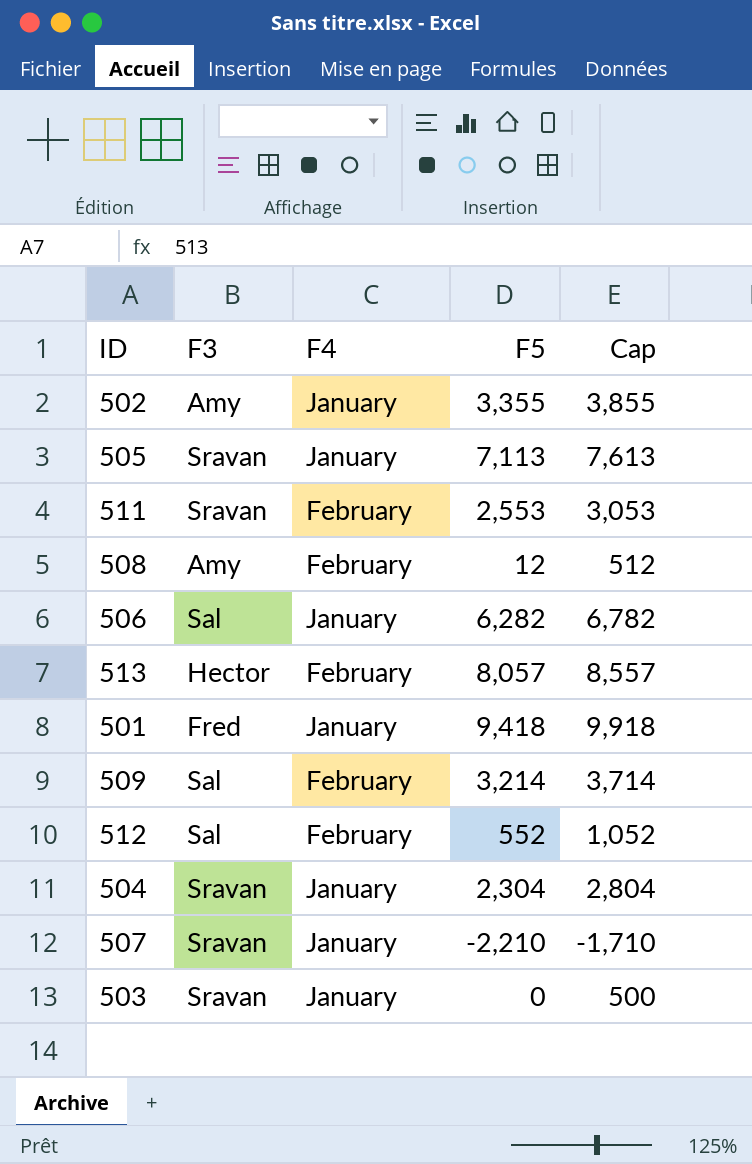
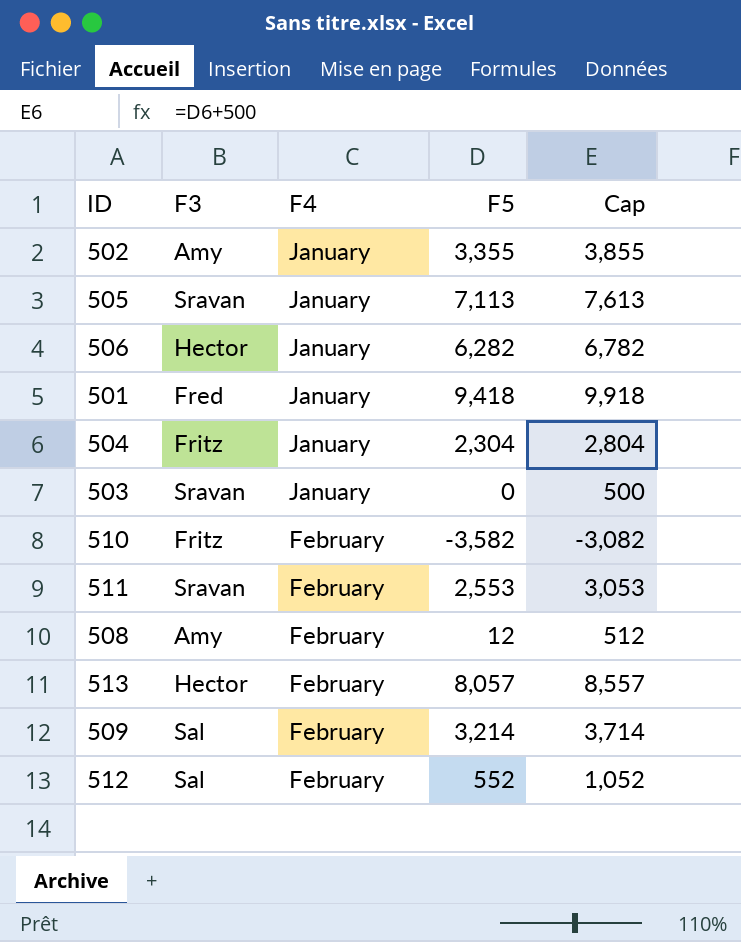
row order: none -> F4 ascending
row 507: Sravan | January | -2,210 | -1,710 -> none
506 | F3: Sal -> Hector
504 | F3: Sravan -> Fritz
row 510: none -> Fritz | February | -3,582 | -3,082

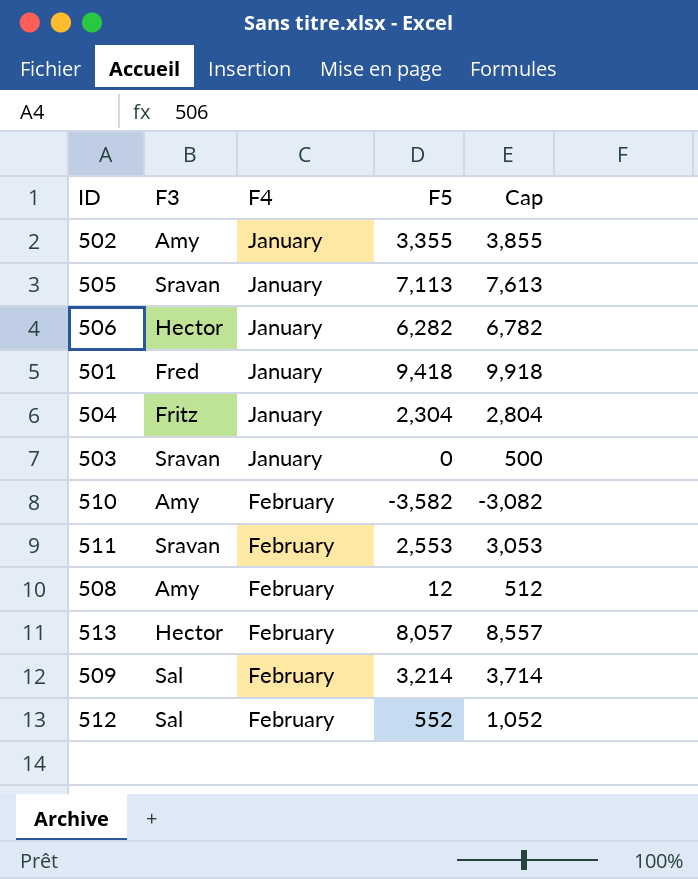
510 | F3: Fritz -> Amy

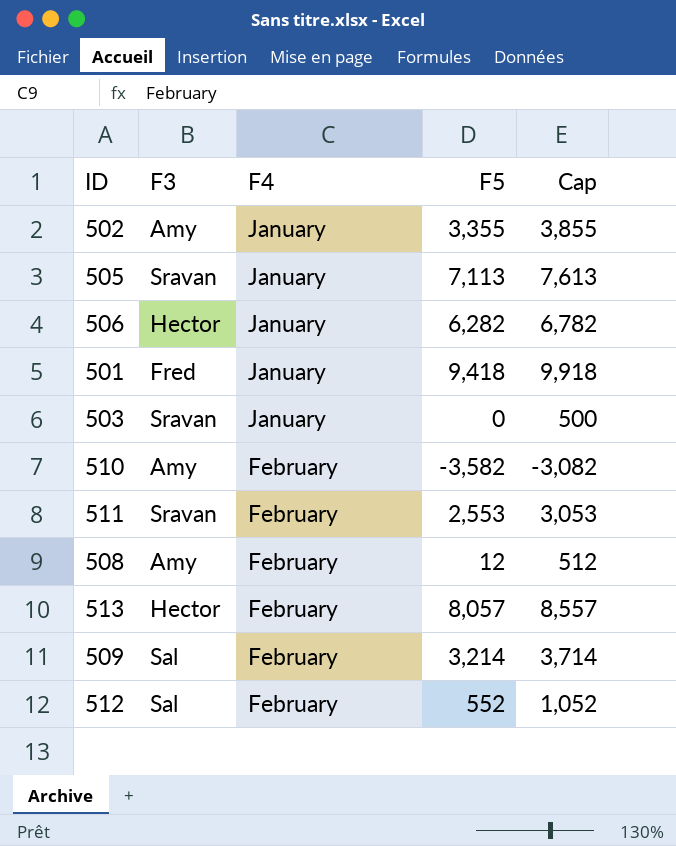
row 504: Fritz | January | 2,304 | 2,804 -> none

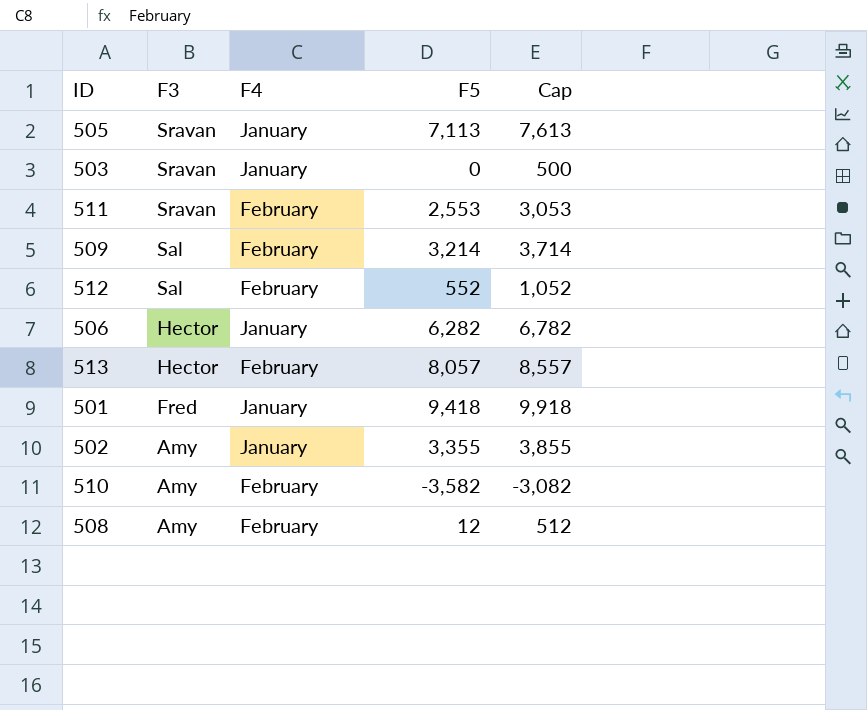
row order: F4 ascending -> F3 descending

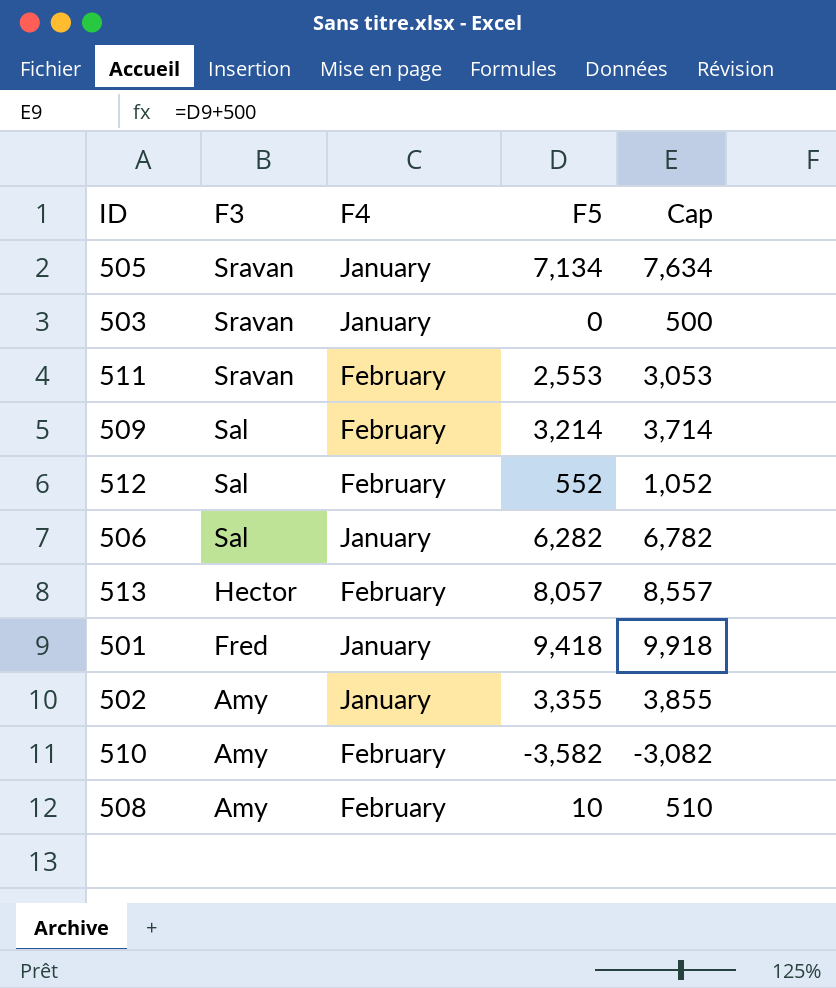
505 | F5: 7,113 -> 7,134
505 | Cap: 7,613 -> 7,634
506 | F3: Hector -> Sal
508 | F5: 12 -> 10
508 | Cap: 512 -> 510

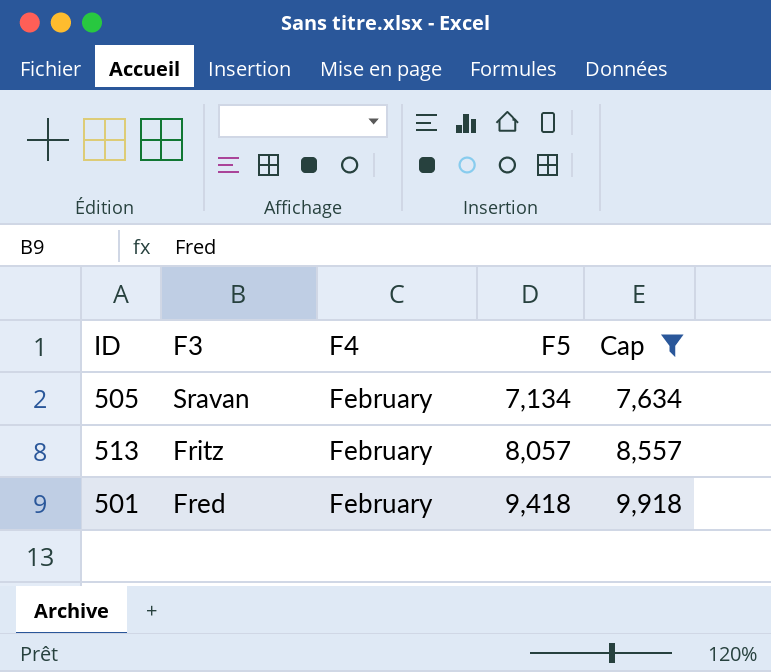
filter: none -> Cap >= 7,634
505 | F4: January -> February
513 | F3: Hector -> Fritz
501 | F4: January -> February

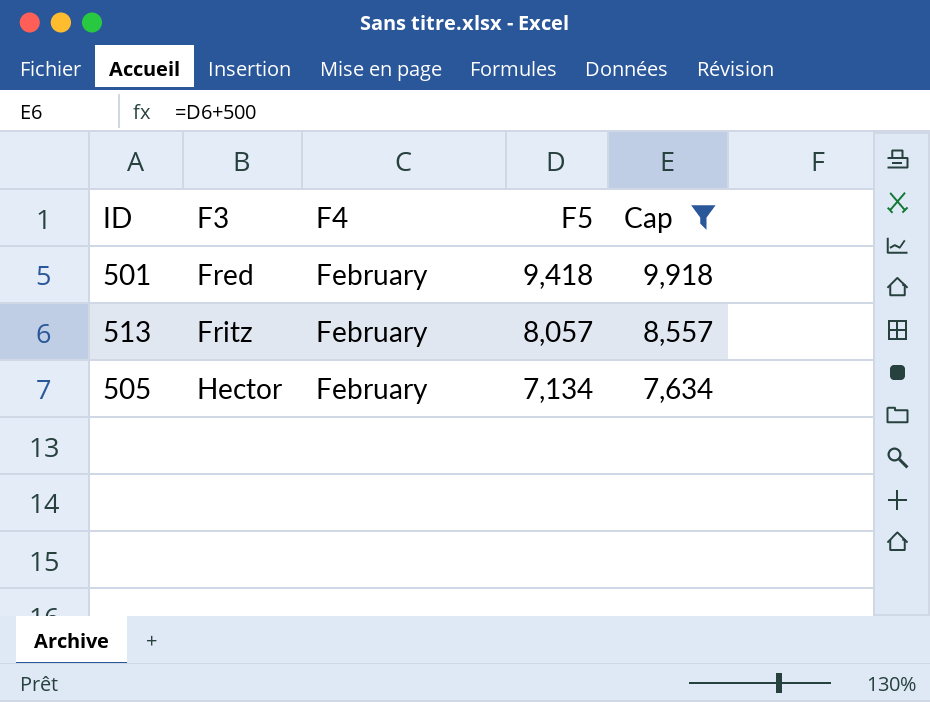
row order: F3 descending -> F3 ascending
505 | F3: Sravan -> Hector

